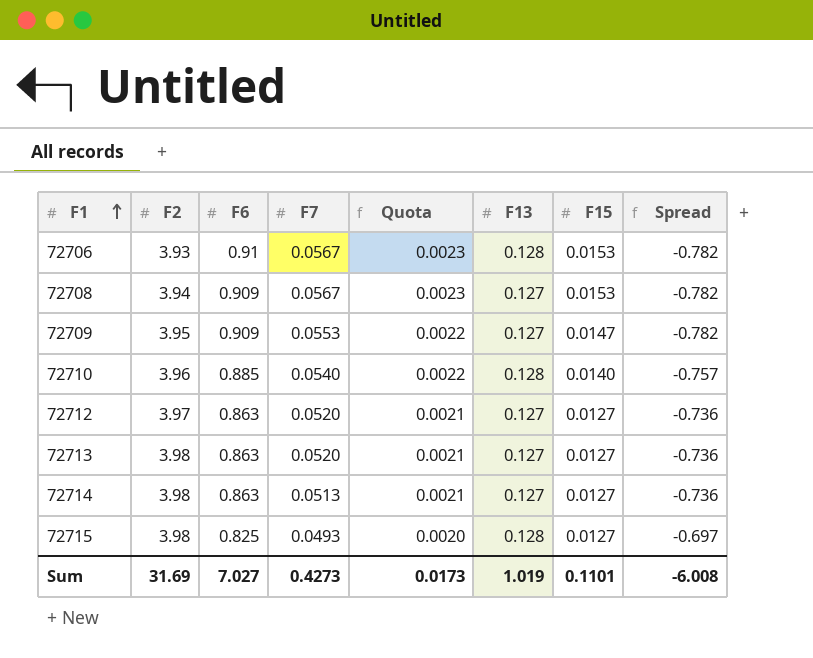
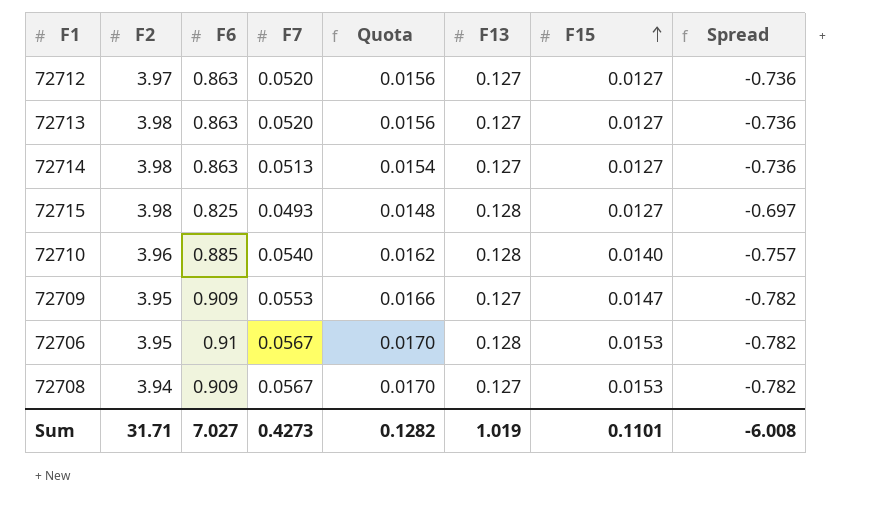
row order: F1 ascending -> F15 ascending
column Quota | formula: [F7] * 0.04 -> [F7] * 0.3
72706 | F2: 3.93 -> 3.95
Sum | F2: 31.69 -> 31.71
Sum | Quota: 0.0173 -> 0.1282

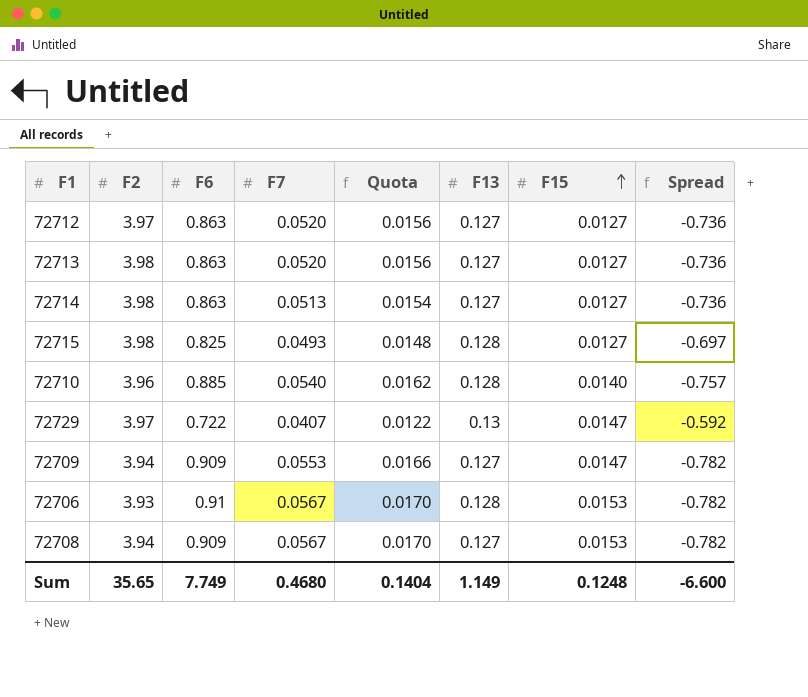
row 72729: none -> 3.97 | 0.722 | 0.0407 | 0.0122 | 0.13 | 0.0147 | -0.592
72709 | F2: 3.95 -> 3.94
72706 | F2: 3.95 -> 3.93
Sum | F2: 31.71 -> 35.65
Sum | F6: 7.027 -> 7.749
Sum | F7: 0.4273 -> 0.4680
Sum | Quota: 0.1282 -> 0.1404
Sum | F13: 1.019 -> 1.149
Sum | F15: 0.1101 -> 0.1248
Sum | Spread: -6.008 -> -6.600

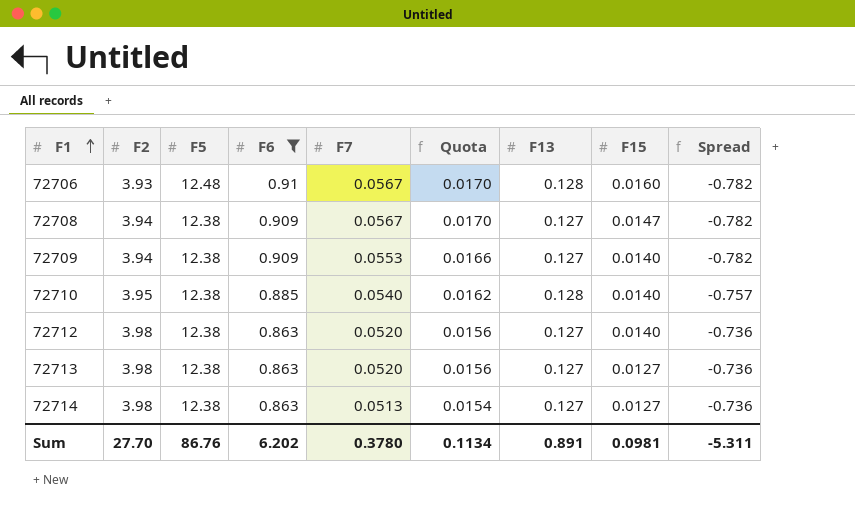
filter: none -> F6 >= 0.863
row order: F15 ascending -> F1 ascending
column F5 | position: none -> 3
72706 | F15: 0.0153 -> 0.0160
72708 | F15: 0.0153 -> 0.0147
72709 | F15: 0.0147 -> 0.0140
72710 | F2: 3.96 -> 3.95
72712 | F2: 3.97 -> 3.98
72712 | F15: 0.0127 -> 0.0140
Sum | F2: 35.65 -> 27.70
Sum | F6: 7.749 -> 6.202
Sum | F7: 0.4680 -> 0.3780
Sum | Quota: 0.1404 -> 0.1134
Sum | F13: 1.149 -> 0.891
Sum | F15: 0.1248 -> 0.0981
Sum | Spread: -6.600 -> -5.311

